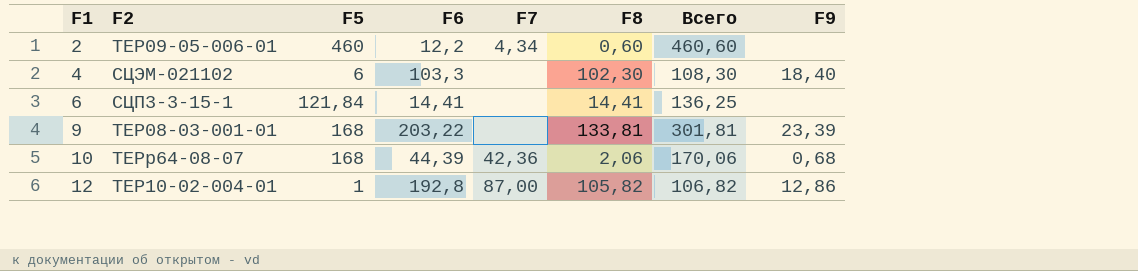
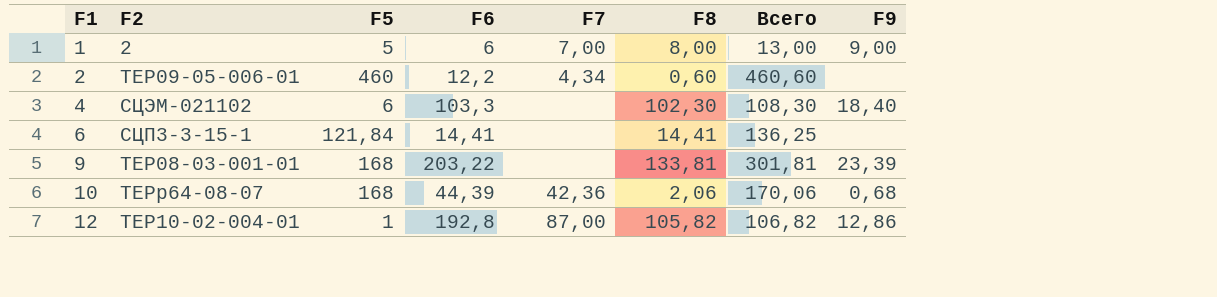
row 1: none -> 2 | 5 | 6 | 7,00 | 8,00 | 13,00 | 9,00

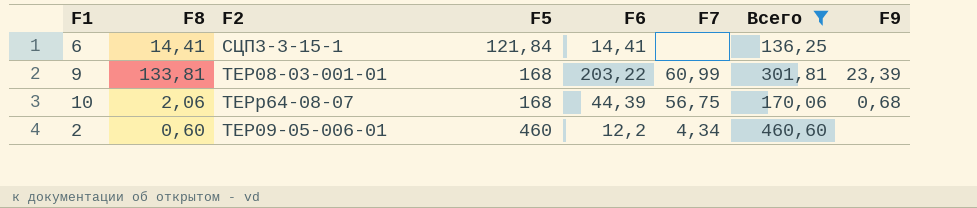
filter: none -> Всего >= 136,25
row order: F1 ascending -> F5 ascending
column F8 | position: 6 -> 2
9 | F7: none -> 60,99
10 | F7: 42,36 -> 56,75

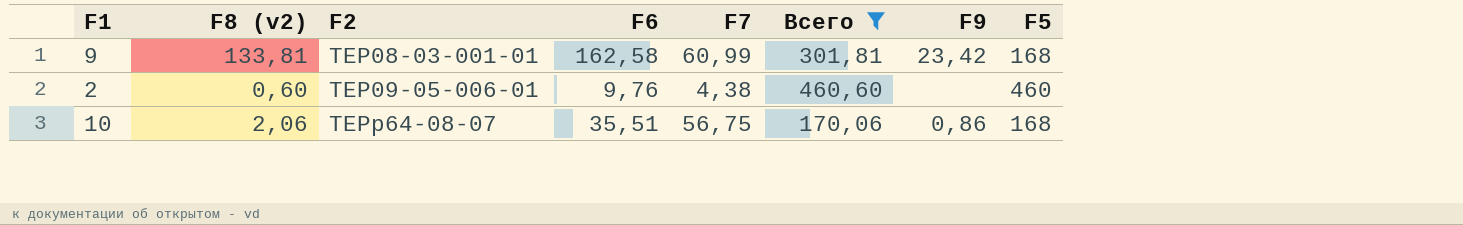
row order: F5 ascending -> F2 ascending
column name: F8 -> F8 (v2)
column F5 | position: 4 -> 8
row 6: 14,41 | СЦП3-3-15-1 | 121,84 | 14,41 | none | 136,25 | none -> none
9 | F6: 203,22 -> 162,58
9 | F9: 23,39 -> 23,42
2 | F6: 12,2 -> 9,76
2 | F7: 4,34 -> 4,38
10 | F6: 44,39 -> 35,51
10 | F9: 0,68 -> 0,86

